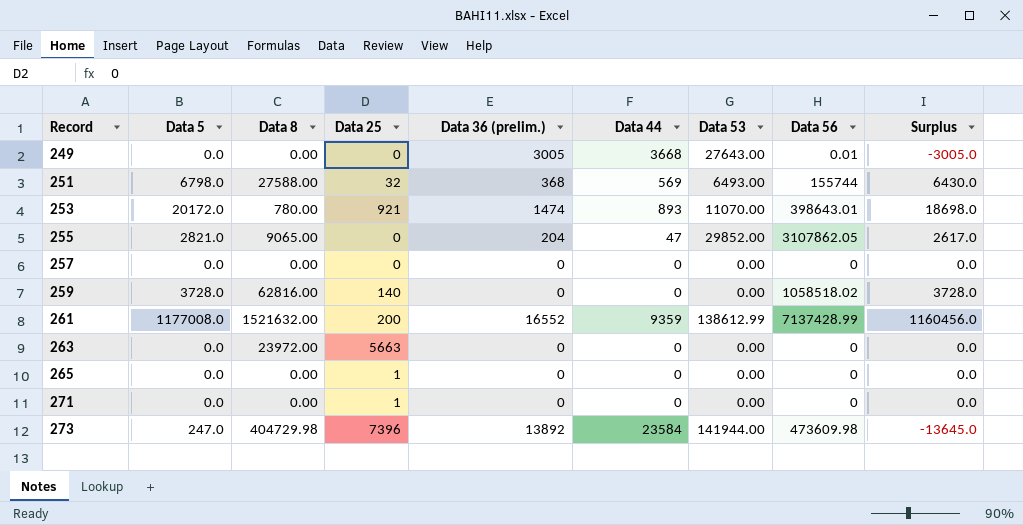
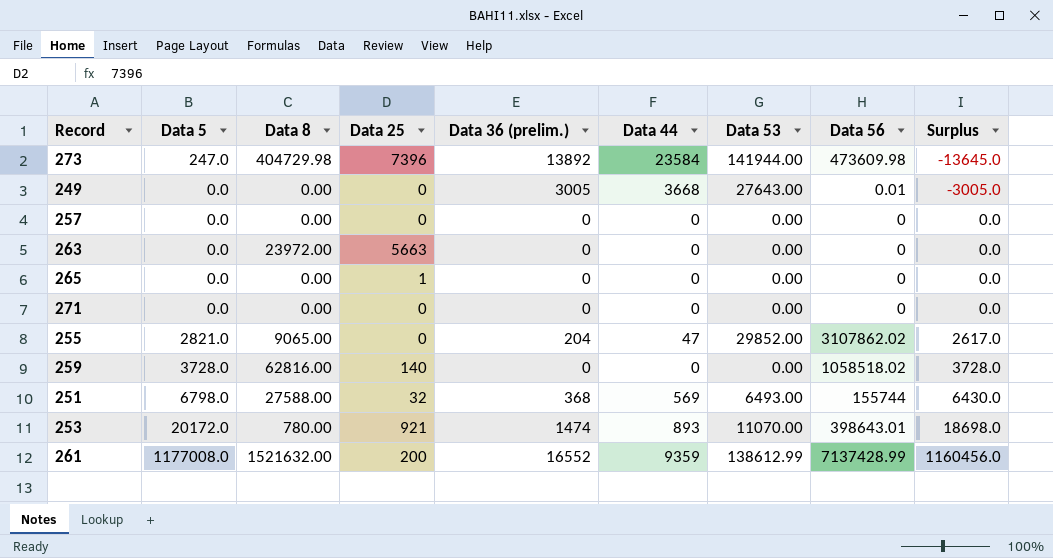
row order: Record ascending -> Surplus ascending
271 | Data 25: 1 -> 0
255 | Data 56: 3107862.05 -> 3107862.02

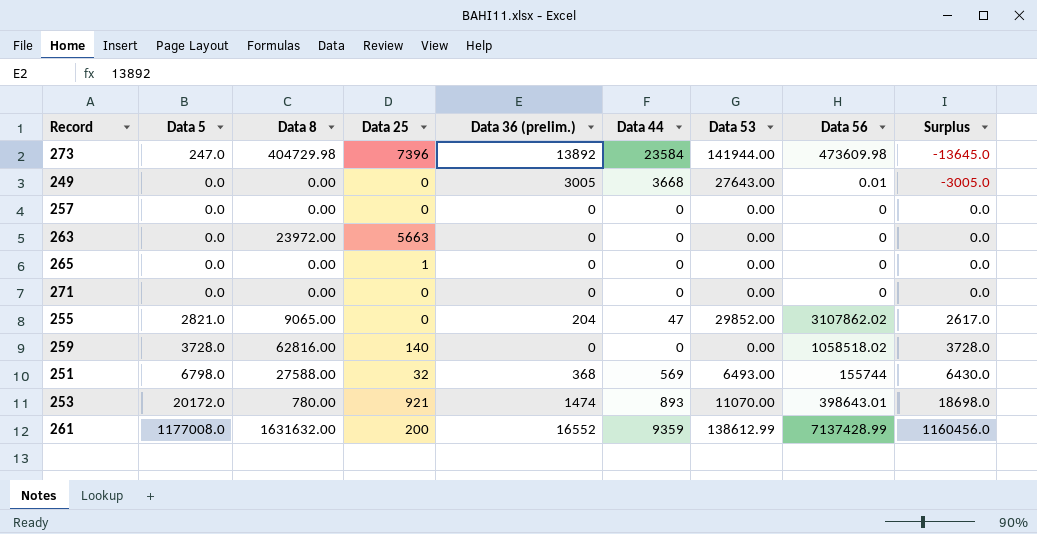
261 | Data 8: 1521632.00 -> 1631632.00

